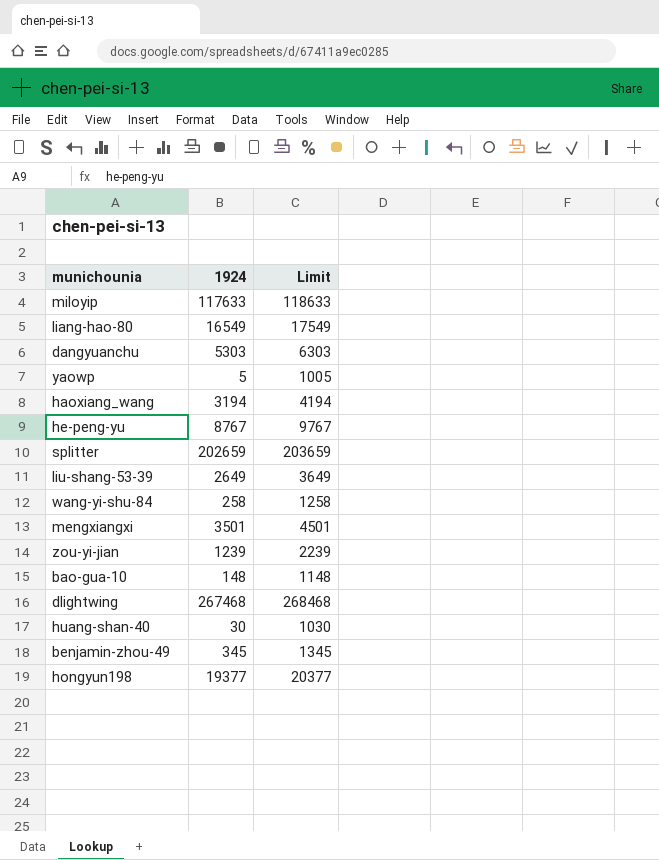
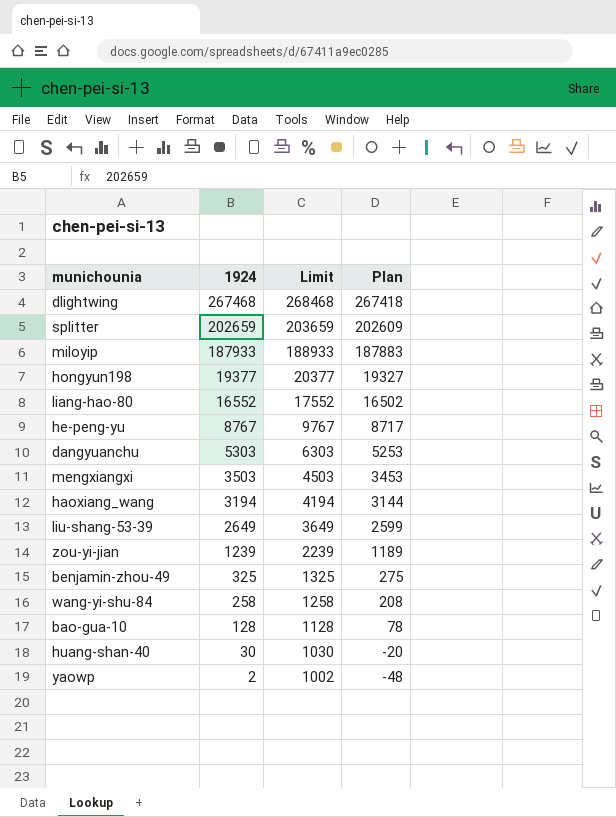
row order: none -> 1924 descending
column Plan | formula: none -> [1924] - 50
miloyip | 1924: 117633 -> 187933
miloyip | Limit: 118633 -> 188933
liang-hao-80 | 1924: 16549 -> 16552
liang-hao-80 | Limit: 17549 -> 17552
mengxiangxi | 1924: 3501 -> 3503
mengxiangxi | Limit: 4501 -> 4503
benjamin-zhou-49 | 1924: 345 -> 325
benjamin-zhou-49 | Limit: 1345 -> 1325
bao-gua-10 | 1924: 148 -> 128
bao-gua-10 | Limit: 1148 -> 1128
yaowp | 1924: 5 -> 2
yaowp | Limit: 1005 -> 1002

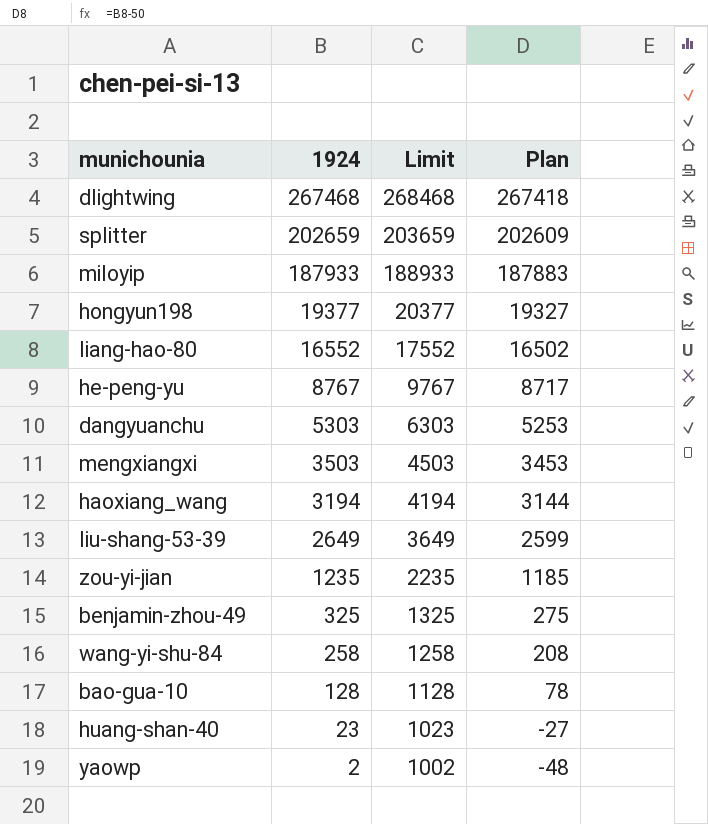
zou-yi-jian | 1924: 1239 -> 1235
zou-yi-jian | Limit: 2239 -> 2235
zou-yi-jian | Plan: 1189 -> 1185
huang-shan-40 | 1924: 30 -> 23
huang-shan-40 | Limit: 1030 -> 1023
huang-shan-40 | Plan: -20 -> -27

